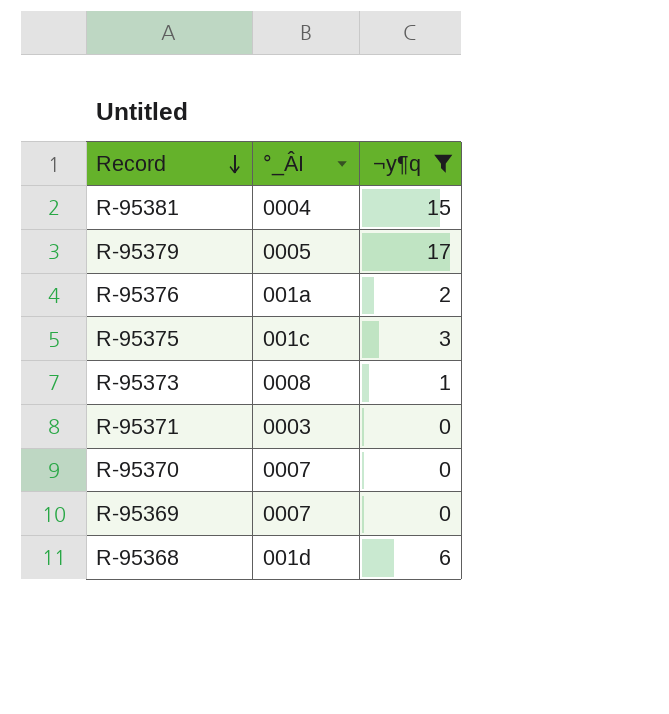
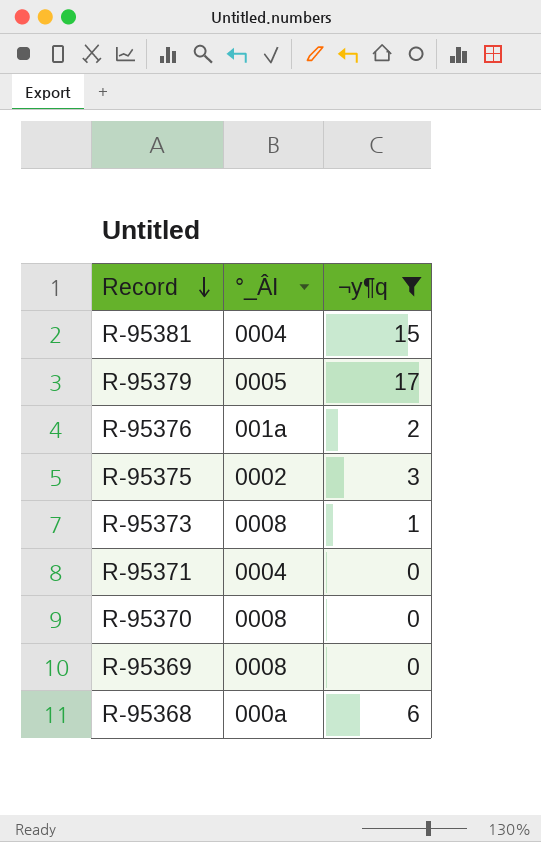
R-95375 | °_ÂI: 001c -> 0002
R-95371 | °_ÂI: 0003 -> 0004
R-95370 | °_ÂI: 0007 -> 0008
R-95369 | °_ÂI: 0007 -> 0008
R-95368 | °_ÂI: 001d -> 000a

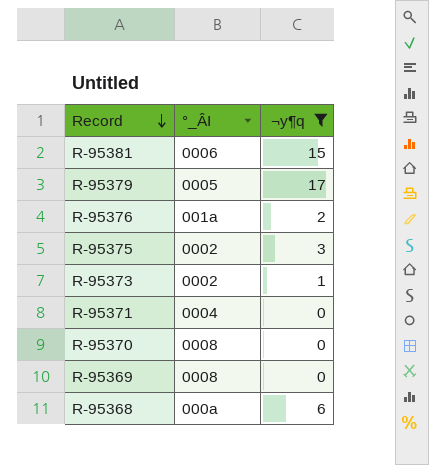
R-95381 | °_ÂI: 0004 -> 0006
R-95373 | °_ÂI: 0008 -> 0002

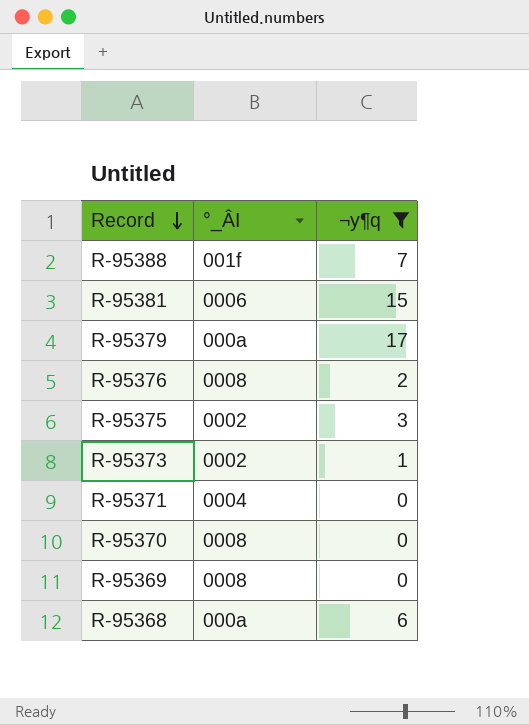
row R-95388: none -> 001f | 7
R-95379 | °_ÂI: 0005 -> 000a
R-95376 | °_ÂI: 001a -> 0008

